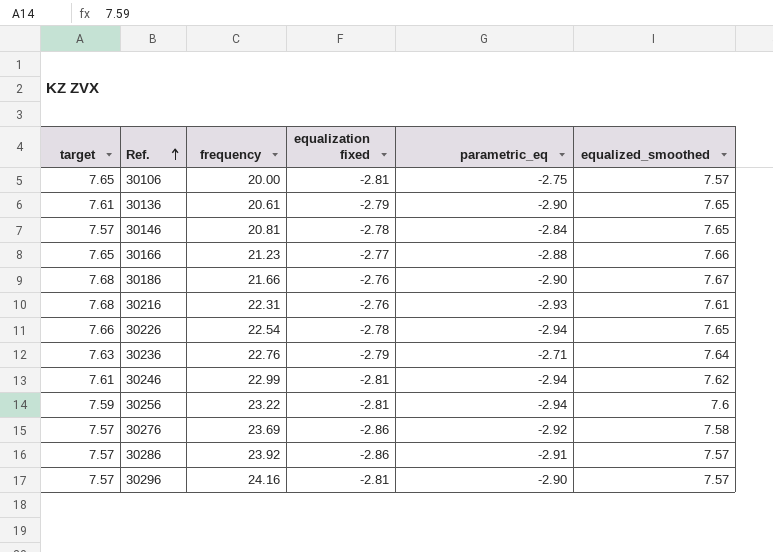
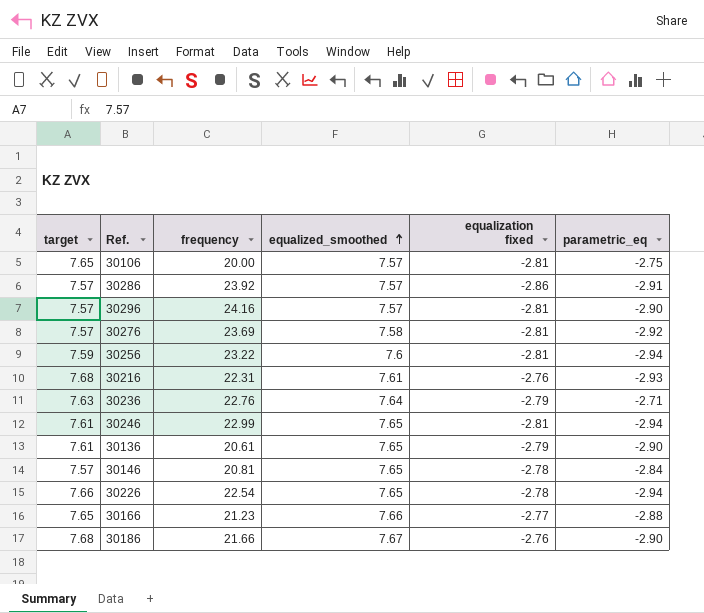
row order: Ref. ascending -> equalized_smoothed ascending
column equalized_smoothed | position: 6 -> 4
30276 | equalization fixed: -2.86 -> -2.81
30246 | equalized_smoothed: 7.62 -> 7.65

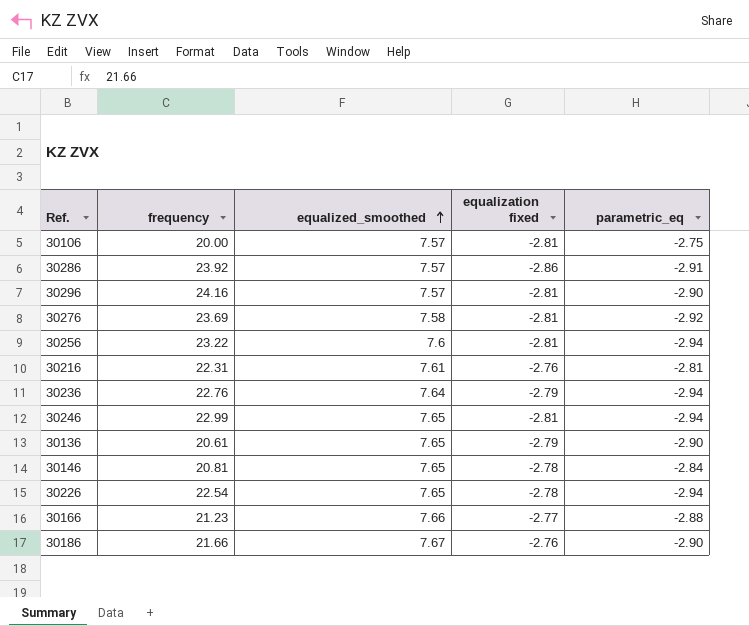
column target | position: 1 -> none
30216 | parametric_eq: -2.93 -> -2.81
30236 | parametric_eq: -2.71 -> -2.94

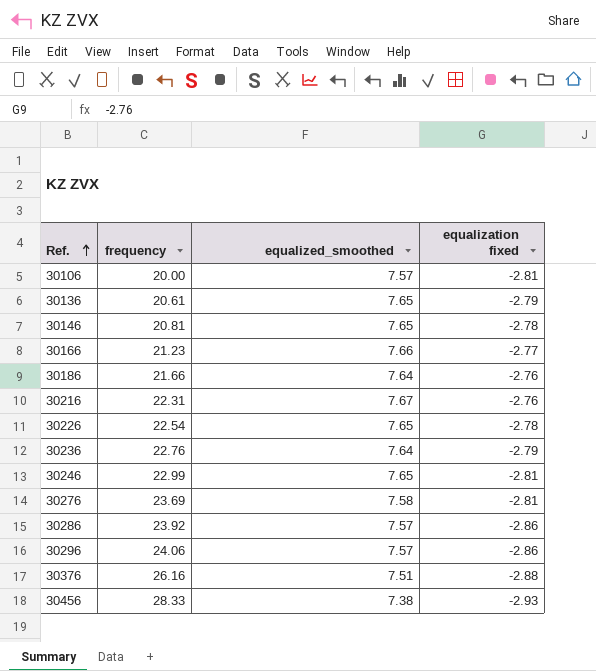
row order: equalized_smoothed ascending -> Ref. ascending
column parametric_eq | position: 5 -> none
row 30256: 23.22 | 7.6 | -2.81 | -2.94 -> none
30186 | equalized_smoothed: 7.67 -> 7.64
30216 | equalized_smoothed: 7.61 -> 7.67
30296 | frequency: 24.16 -> 24.06
30296 | equalization fixed: -2.81 -> -2.86
row 30376: none -> 26.16 | 7.51 | -2.88
row 30456: none -> 28.33 | 7.38 | -2.93

